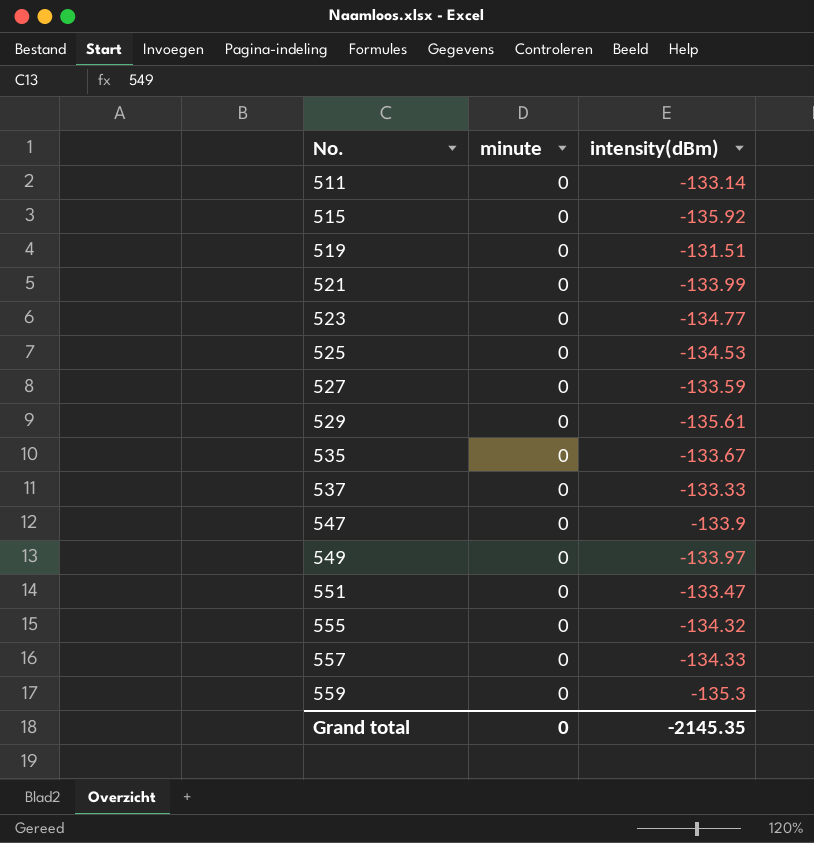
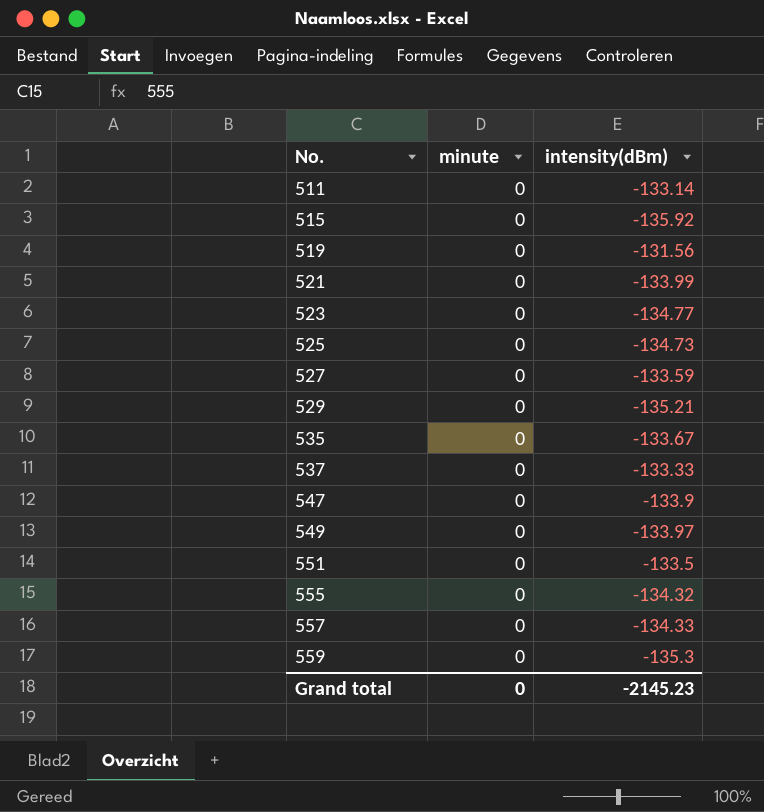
519 | intensity(dBm): -131.51 -> -131.56
525 | intensity(dBm): -134.53 -> -134.73
529 | intensity(dBm): -135.61 -> -135.21
551 | intensity(dBm): -133.47 -> -133.5
Grand total | intensity(dBm): -2145.35 -> -2145.23

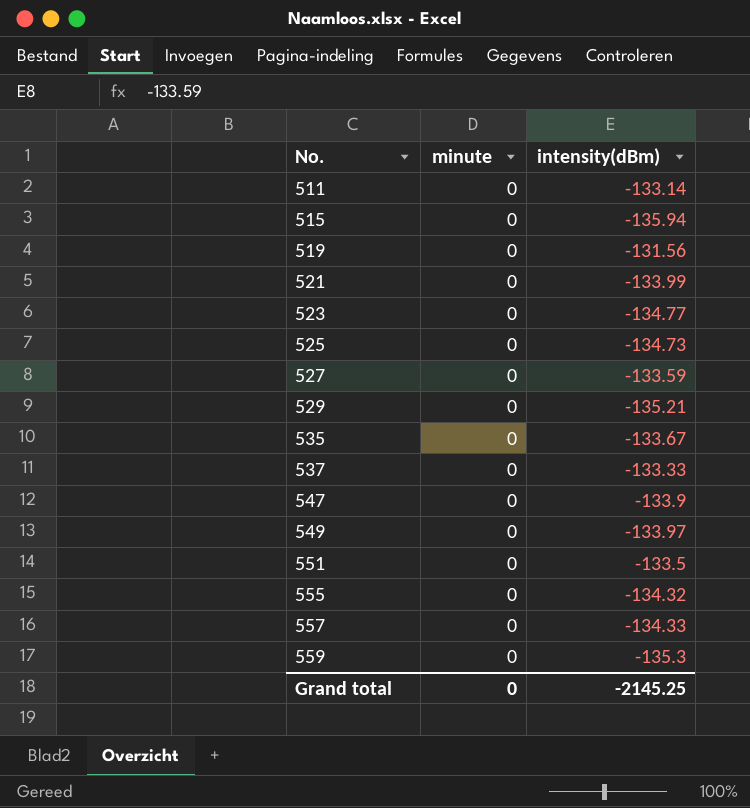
515 | intensity(dBm): -135.92 -> -135.94
Grand total | intensity(dBm): -2145.23 -> -2145.25

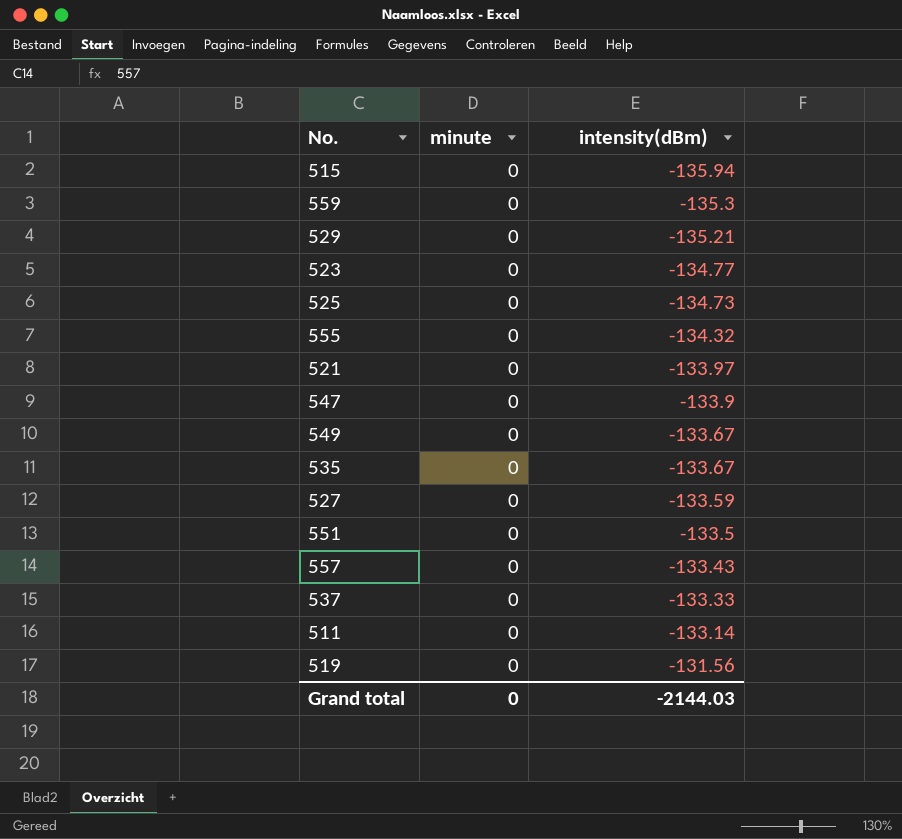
row order: No. ascending -> intensity(dBm) ascending
521 | intensity(dBm): -133.99 -> -133.97
549 | intensity(dBm): -133.97 -> -133.67
557 | intensity(dBm): -134.33 -> -133.43
Grand total | intensity(dBm): -2145.25 -> -2144.03

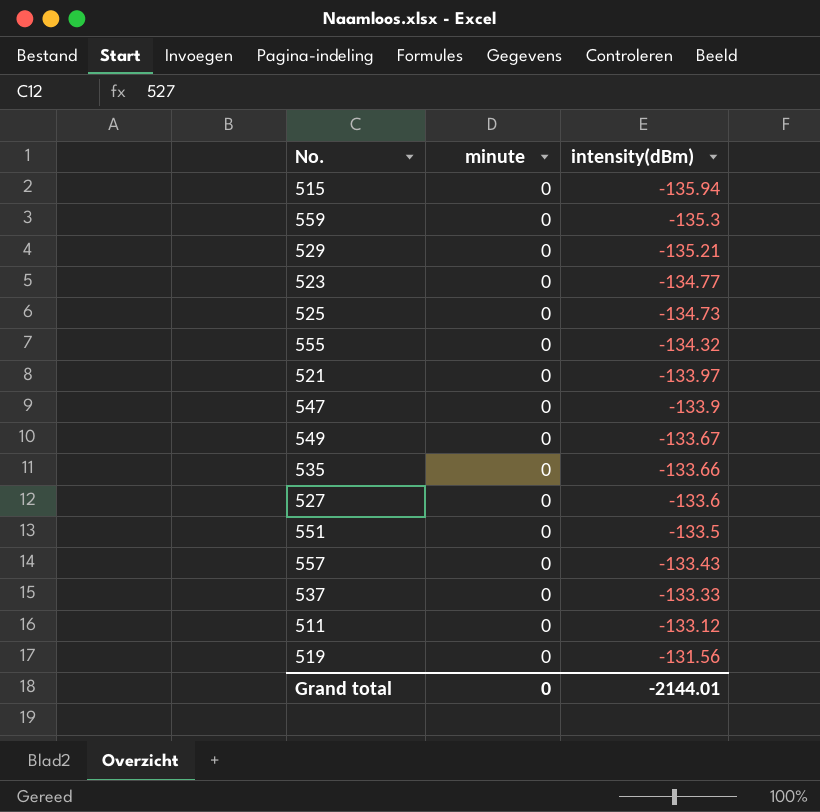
535 | intensity(dBm): -133.67 -> -133.66
527 | intensity(dBm): -133.59 -> -133.6
511 | intensity(dBm): -133.14 -> -133.12
Grand total | intensity(dBm): -2144.03 -> -2144.01

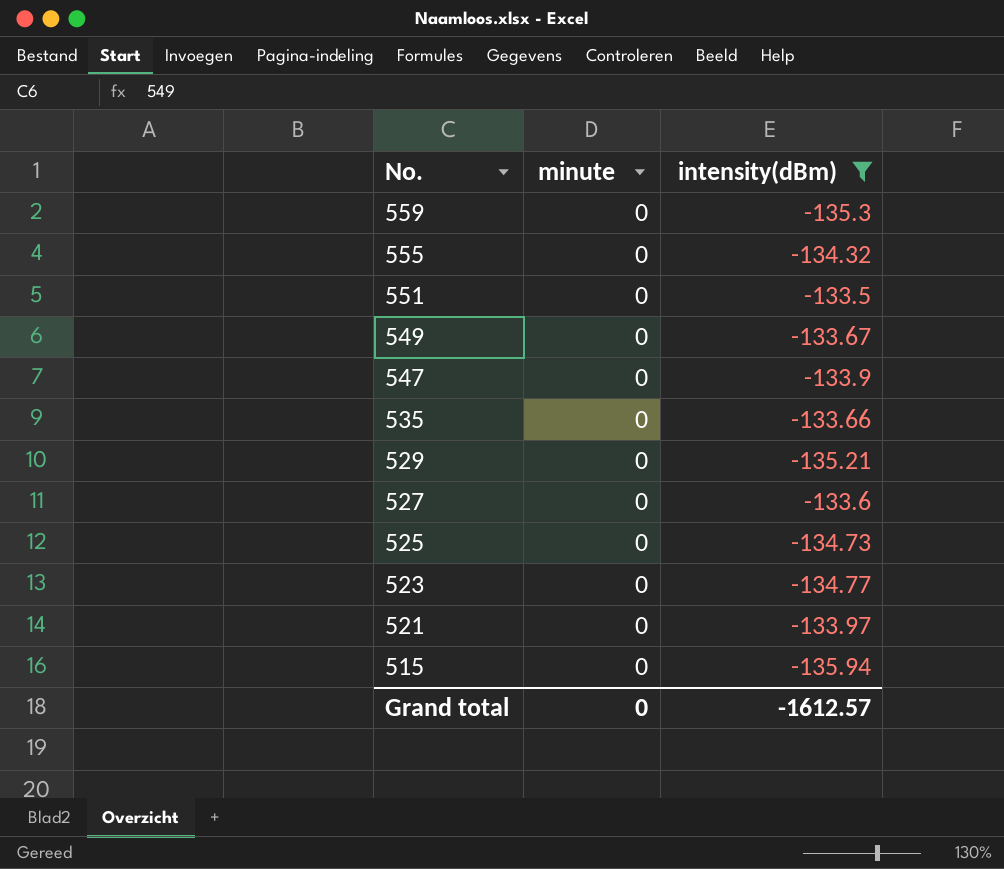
filter: none -> intensity(dBm) <= -133.5
row order: intensity(dBm) ascending -> No. descending
Grand total | intensity(dBm): -2144.01 -> -1612.57

